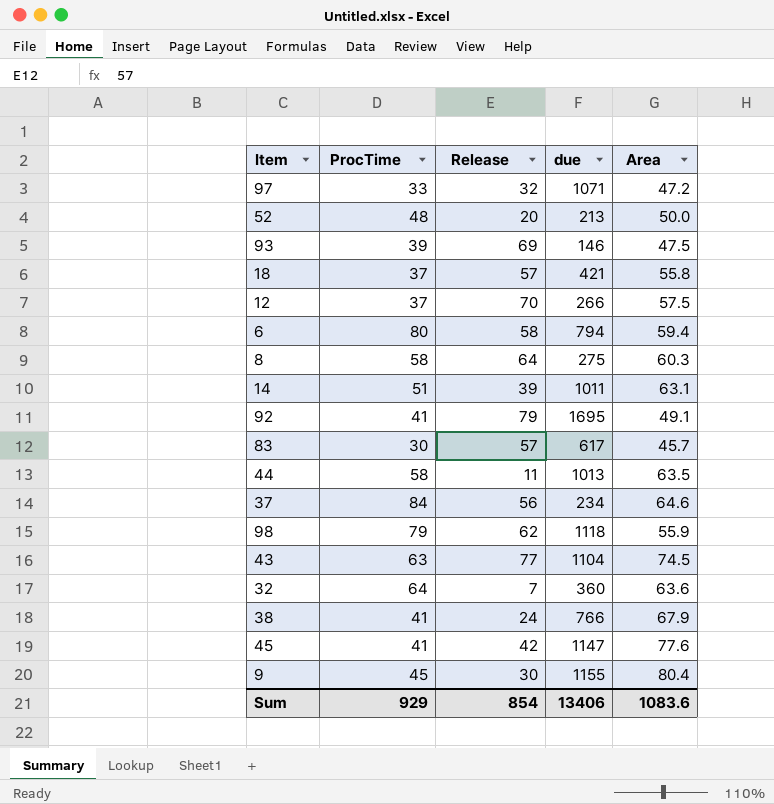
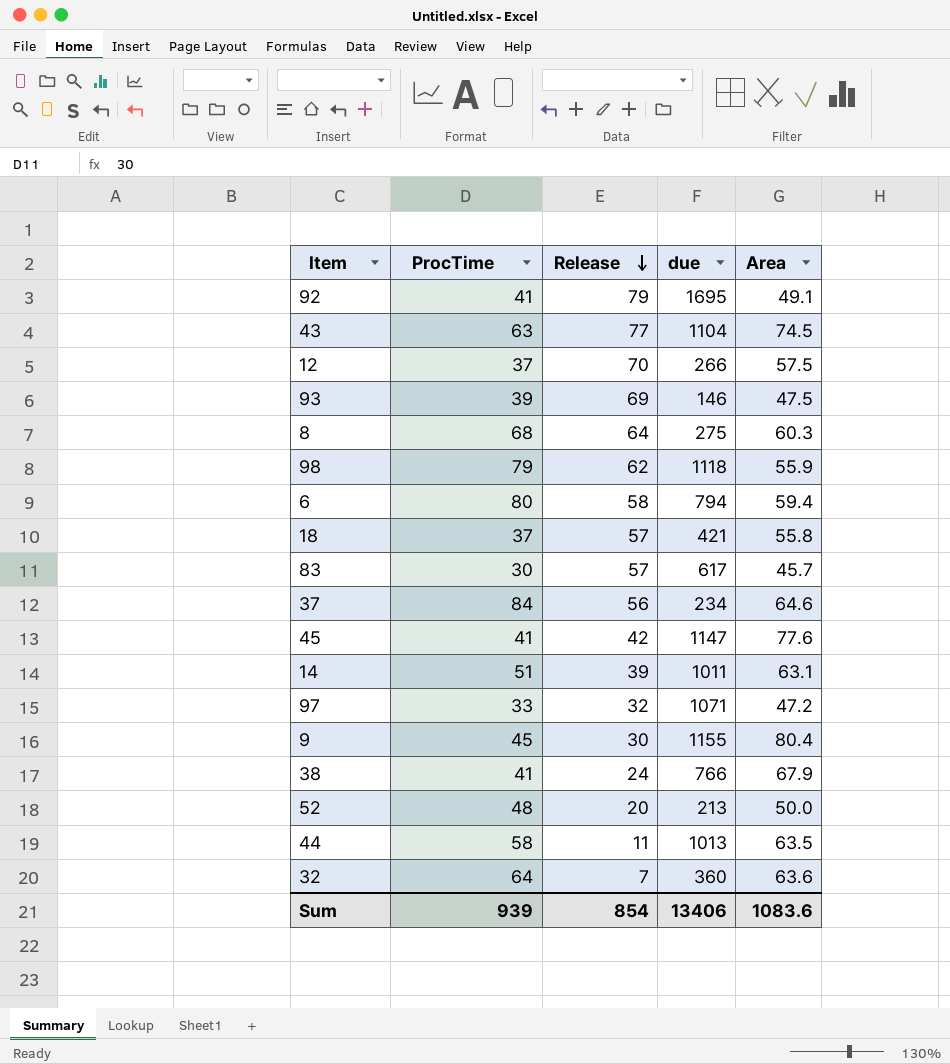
row order: none -> Release descending
8 | ProcTime: 58 -> 68
Sum | ProcTime: 929 -> 939

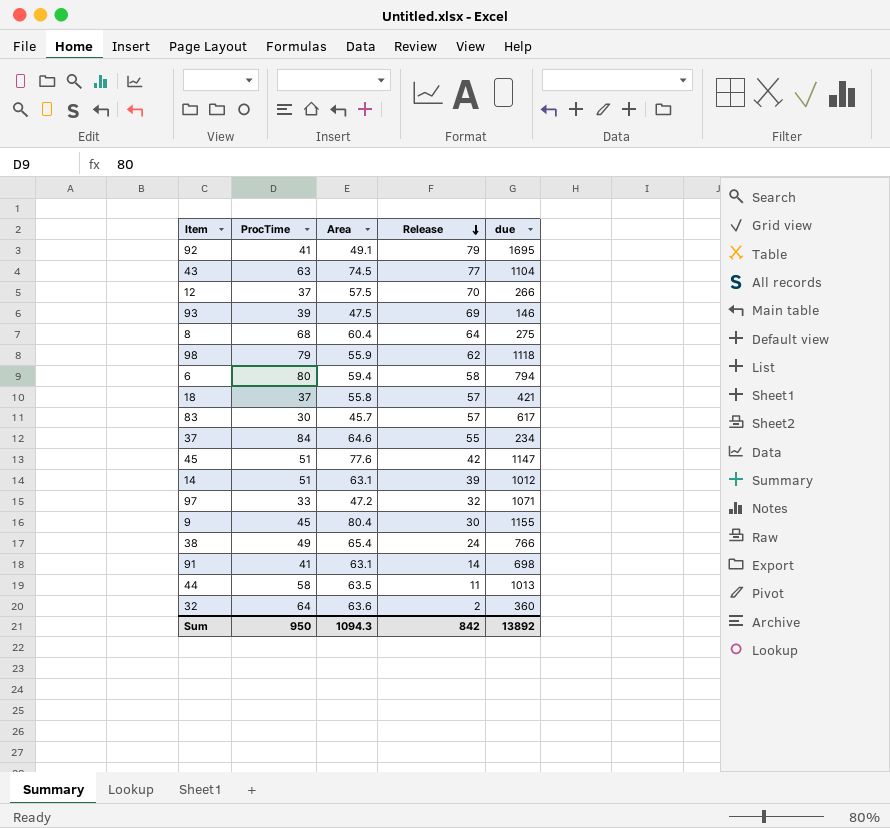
column Area | position: 5 -> 3
row 52: 48 | 20 | 213 | 50.0 -> none
8 | Area: 60.3 -> 60.4
37 | Release: 56 -> 55
45 | ProcTime: 41 -> 51
14 | due: 1011 -> 1012
38 | ProcTime: 41 -> 49
38 | Area: 67.9 -> 65.4
row 91: none -> 41 | 63.1 | 14 | 698
32 | Release: 7 -> 2
Sum | ProcTime: 939 -> 950
Sum | Area: 1083.6 -> 1094.3
Sum | Release: 854 -> 842
Sum | due: 13406 -> 13892

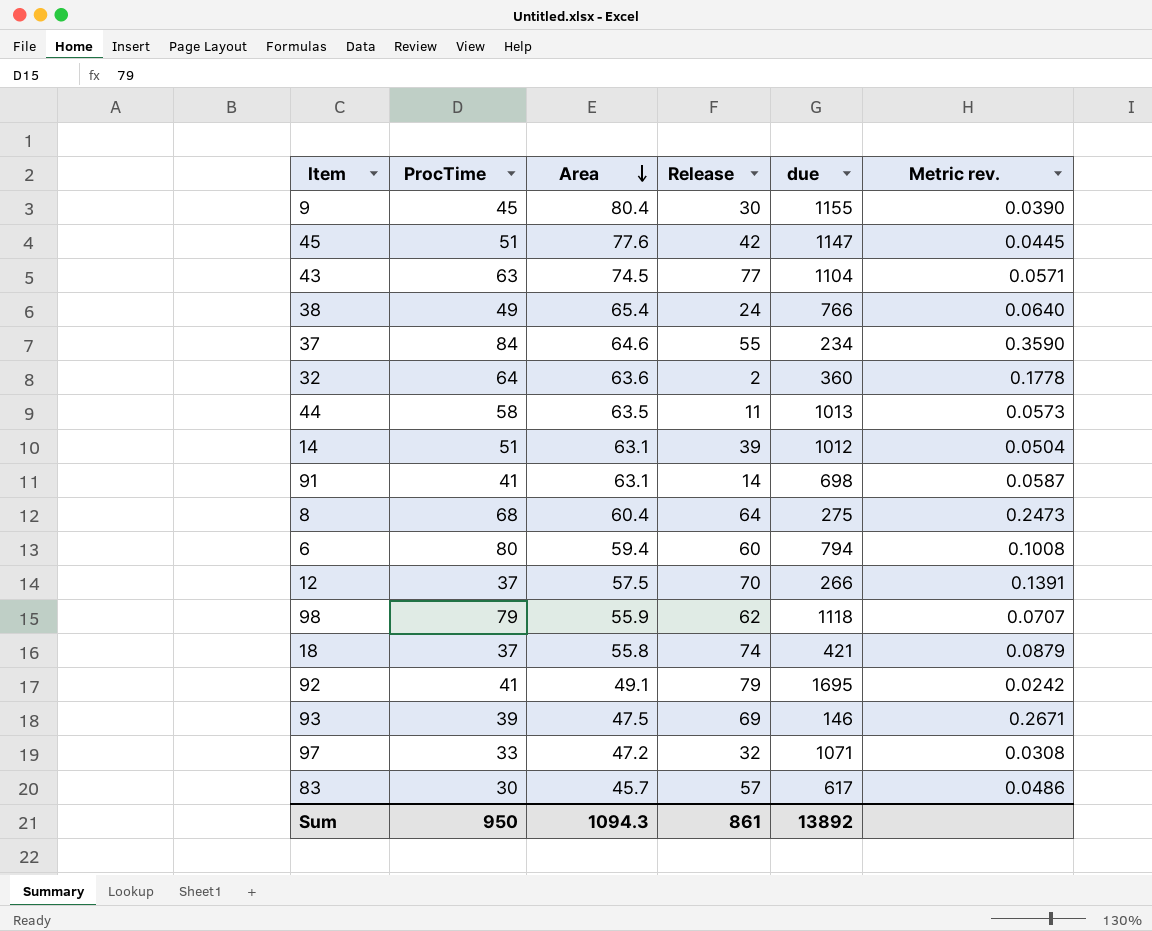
row order: Release descending -> Area descending
column Metric rev. | formula: none -> [ProcTime] / [due]
6 | Release: 58 -> 60
18 | Release: 57 -> 74
Sum | Release: 842 -> 861

